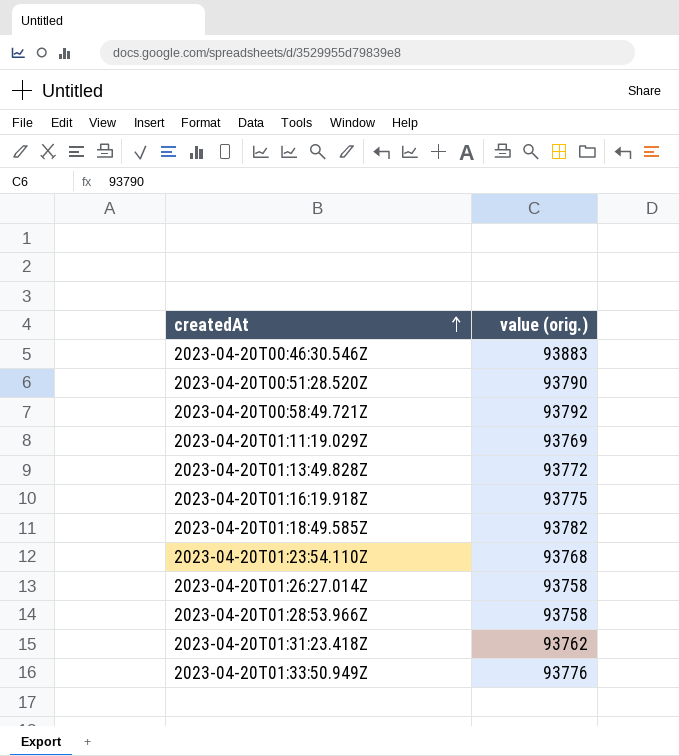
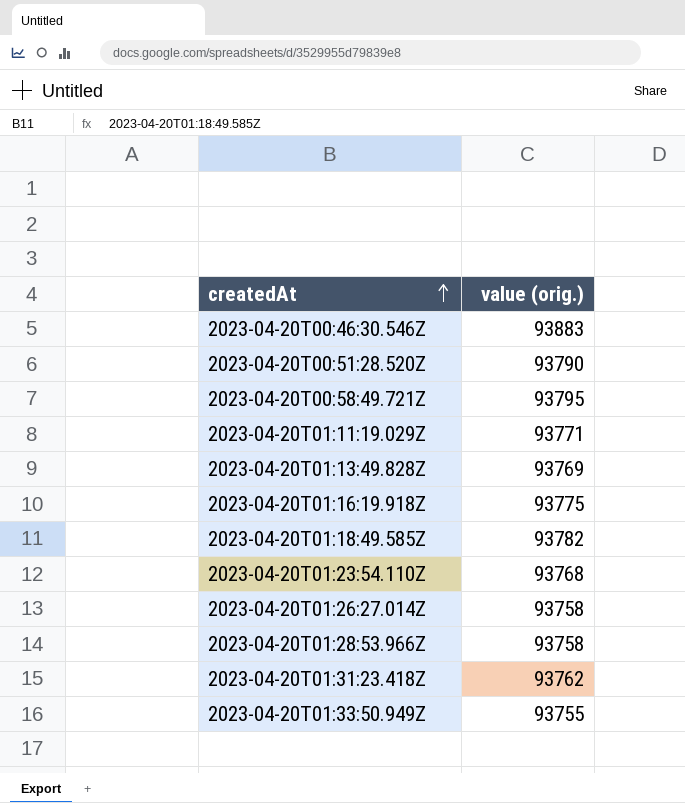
2023-04-20T00:58:49.721Z | value (orig.): 93792 -> 93795
2023-04-20T01:11:19.029Z | value (orig.): 93769 -> 93771
2023-04-20T01:13:49.828Z | value (orig.): 93772 -> 93769
2023-04-20T01:33:50.949Z | value (orig.): 93776 -> 93755

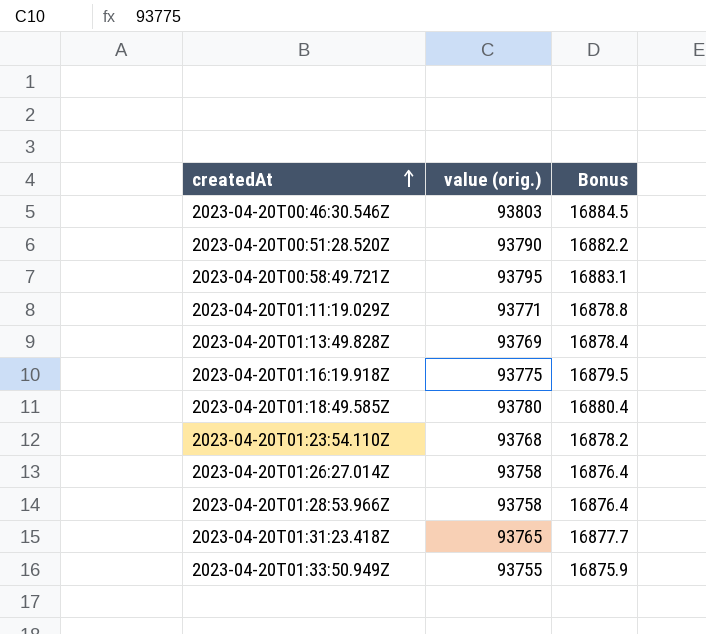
column Bonus | formula: none -> [value (orig.)] * 0.18
2023-04-20T00:46:30.546Z | value (orig.): 93883 -> 93803
2023-04-20T01:18:49.585Z | value (orig.): 93782 -> 93780
2023-04-20T01:31:23.418Z | value (orig.): 93762 -> 93765

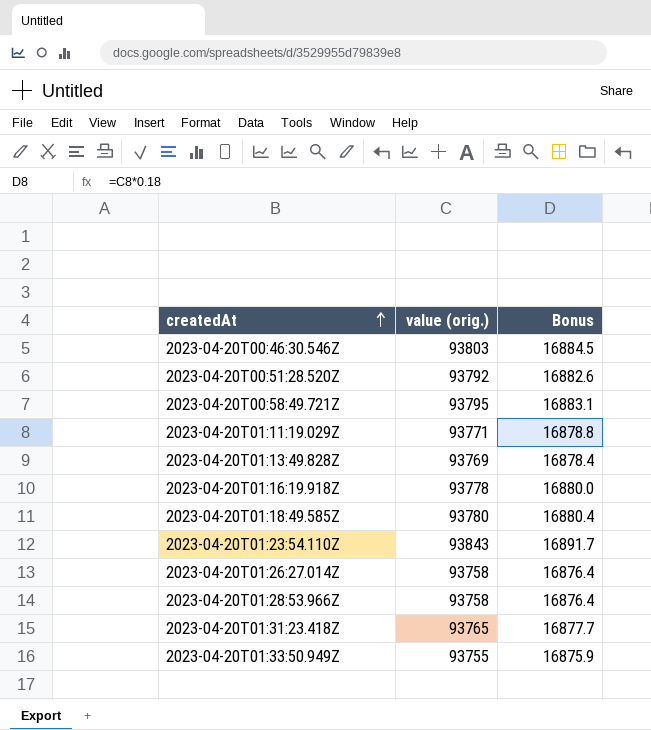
2023-04-20T00:51:28.520Z | value (orig.): 93790 -> 93792
2023-04-20T00:51:28.520Z | Bonus: 16882.2 -> 16882.6
2023-04-20T01:16:19.918Z | value (orig.): 93775 -> 93778
2023-04-20T01:16:19.918Z | Bonus: 16879.5 -> 16880.0
2023-04-20T01:23:54.110Z | value (orig.): 93768 -> 93843
2023-04-20T01:23:54.110Z | Bonus: 16878.2 -> 16891.7

